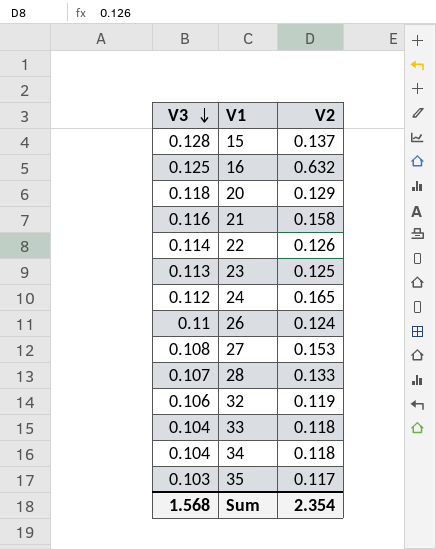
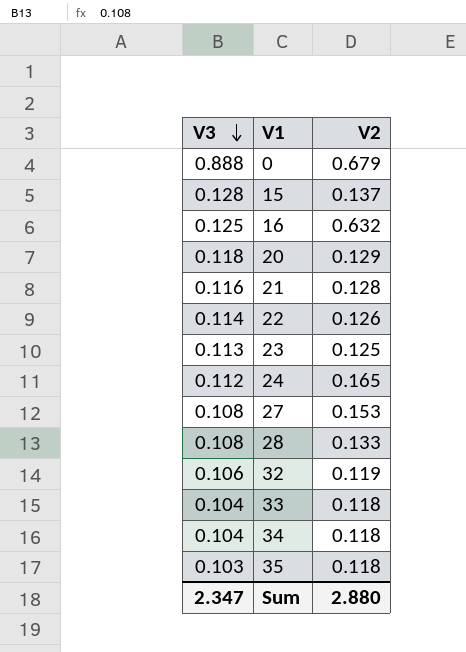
row 26: 0.11 | 0.124 -> none
row 0: none -> 0.888 | 0.679
21 | V2: 0.158 -> 0.128
28 | V3: 0.107 -> 0.108
35 | V2: 0.117 -> 0.118
Sum | V3: 1.568 -> 2.347
Sum | V2: 2.354 -> 2.880

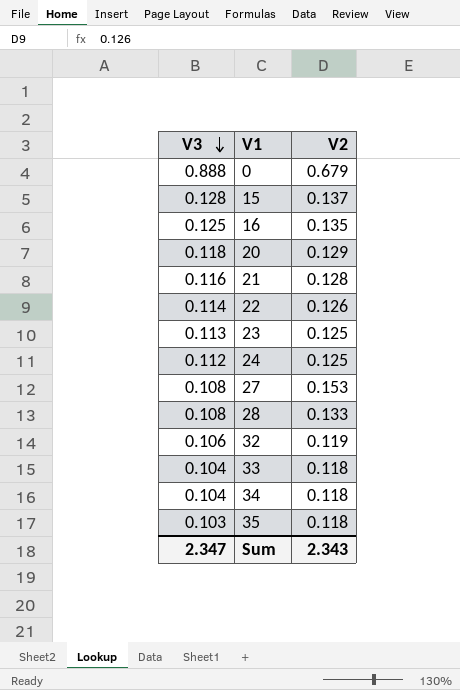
16 | V2: 0.632 -> 0.135
24 | V2: 0.165 -> 0.125
Sum | V2: 2.880 -> 2.343

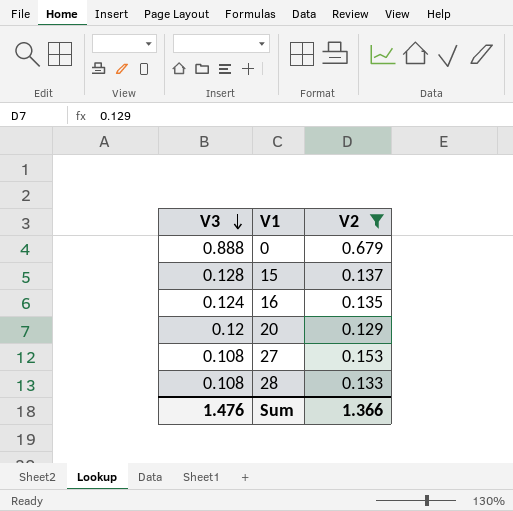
filter: none -> V2 >= 0.129
16 | V3: 0.125 -> 0.124
20 | V3: 0.118 -> 0.12
Sum | V3: 2.347 -> 1.476
Sum | V2: 2.343 -> 1.366

